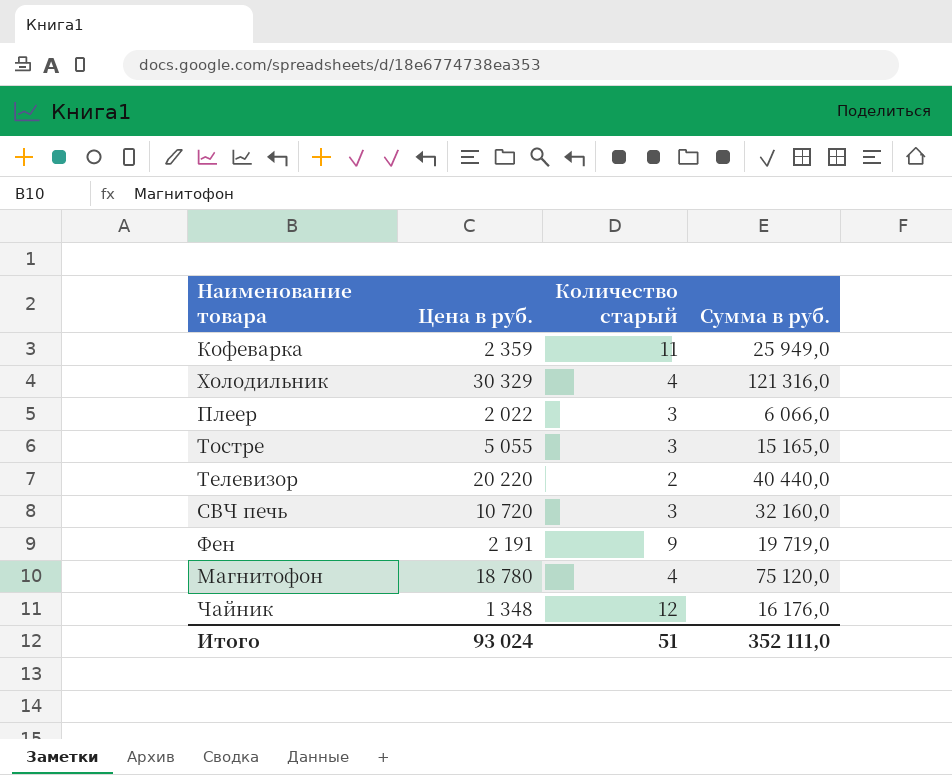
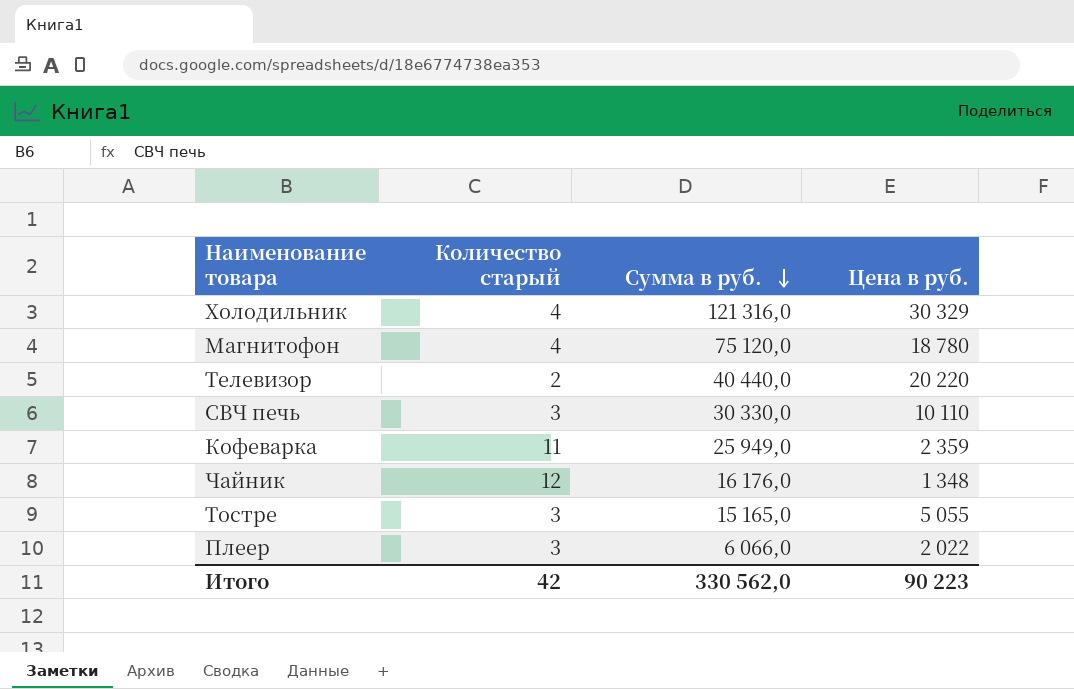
row order: none -> Сумма в руб. descending
column Цена в руб. | position: 2 -> 4
row Фен: 2 191 | 9 | 19 719,0 -> none
СВЧ печь | Сумма в руб.: 32 160,0 -> 30 330,0
СВЧ печь | Цена в руб.: 10 720 -> 10 110
Итого | Количество старый: 51 -> 42
Итого | Сумма в руб.: 352 111,0 -> 330 562,0
Итого | Цена в руб.: 93 024 -> 90 223

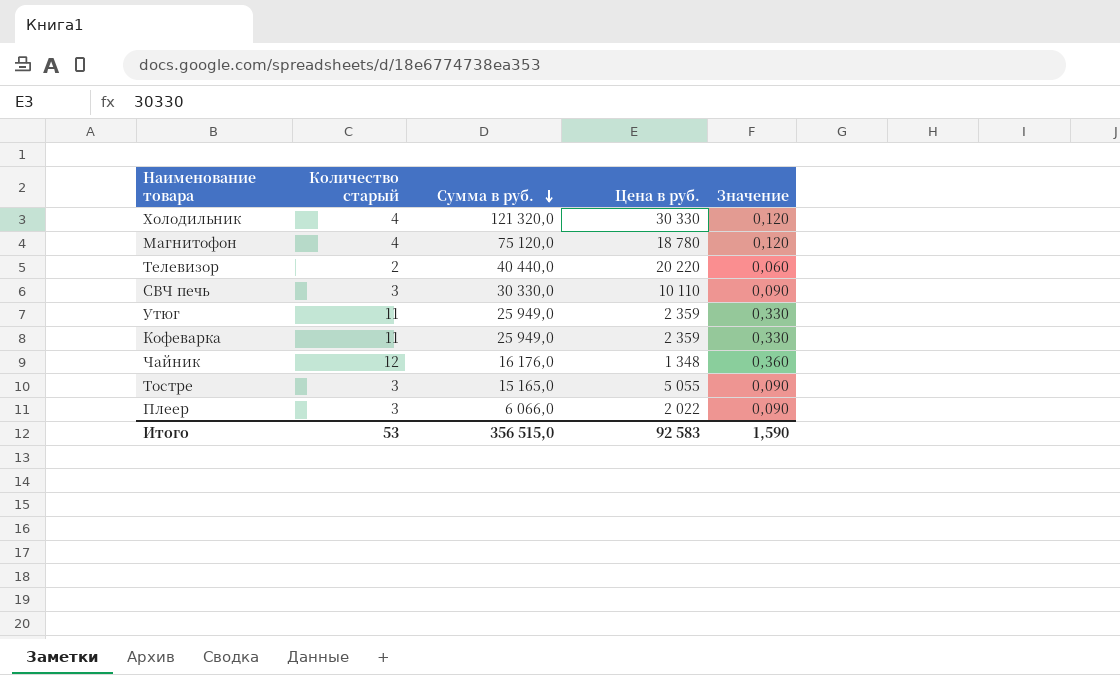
column Значение | formula: none -> [Количество старый] * 0,03
Холодильник | Сумма в руб.: 121 316,0 -> 121 320,0
Холодильник | Цена в руб.: 30 329 -> 30 330
row Утюг: none -> 11 | 25 949,0 | 2 359 | 0,330
Итого | Количество старый: 42 -> 53
Итого | Сумма в руб.: 330 562,0 -> 356 515,0
Итого | Цена в руб.: 90 223 -> 92 583

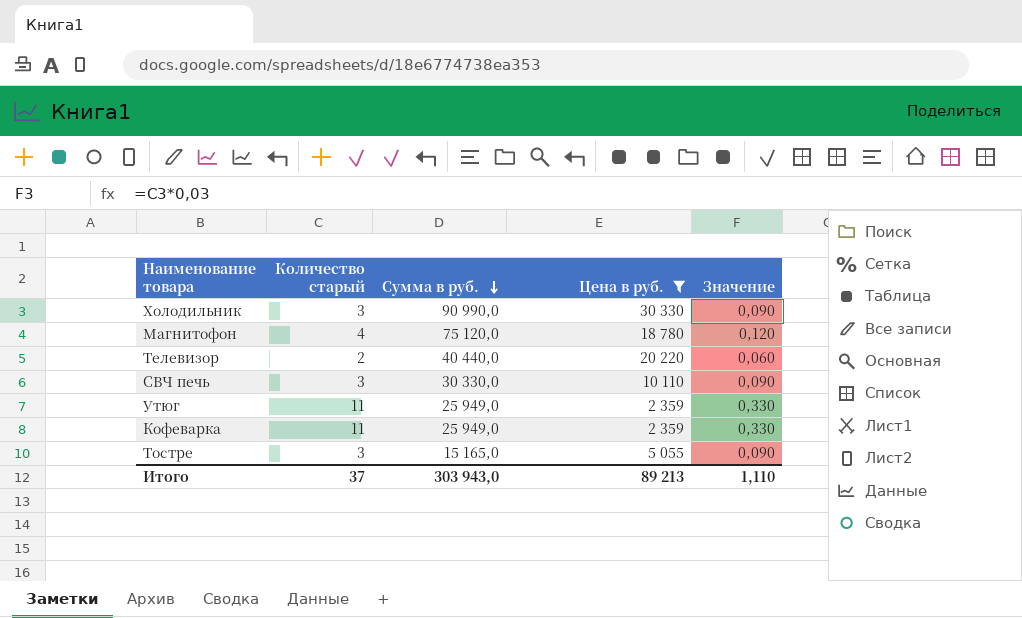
filter: none -> Цена в руб. >= 2 359
Холодильник | Количество старый: 4 -> 3
Холодильник | Сумма в руб.: 121 320,0 -> 90 990,0
Холодильник | Значение: 0,120 -> 0,090
Итого | Количество старый: 53 -> 37
Итого | Сумма в руб.: 356 515,0 -> 303 943,0
Итого | Цена в руб.: 92 583 -> 89 213
Итого | Значение: 1,590 -> 1,110

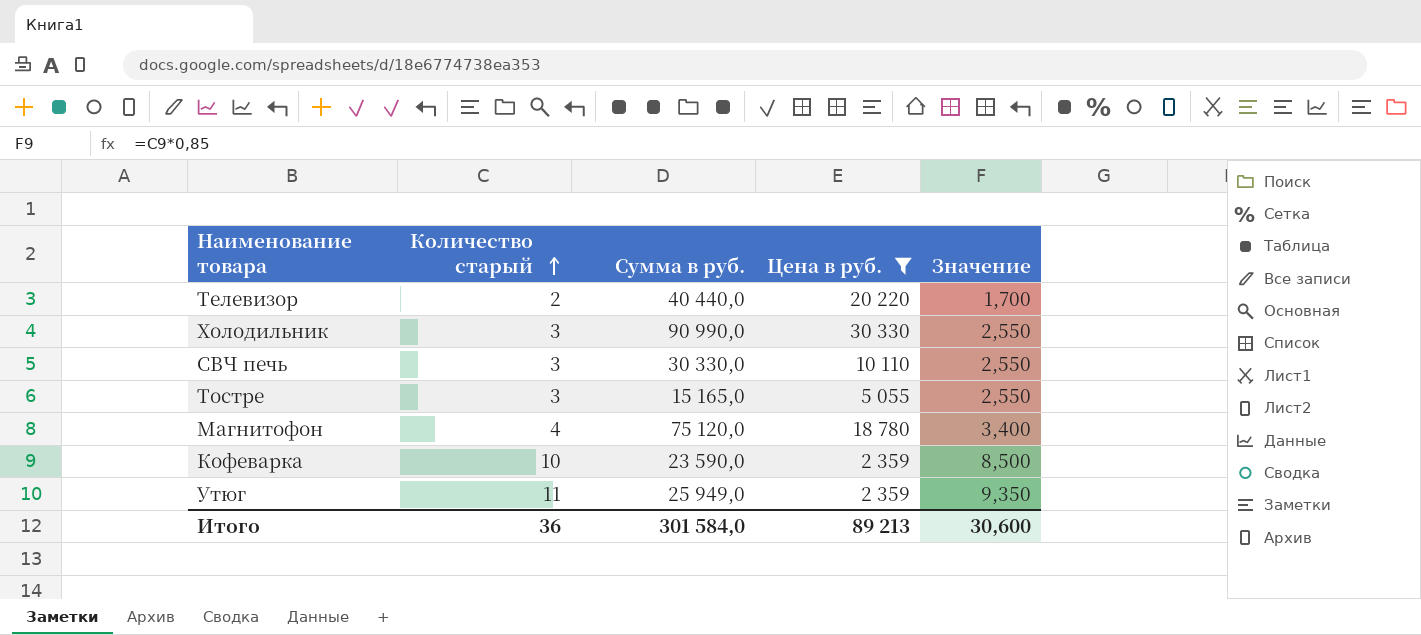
row order: Сумма в руб. descending -> Количество старый ascending
column Значение | formula: [Количество старый] * 0,03 -> [Количество старый] * 0,85
Кофеварка | Количество старый: 11 -> 10
Кофеварка | Сумма в руб.: 25 949,0 -> 23 590,0
Итого | Количество старый: 37 -> 36
Итого | Сумма в руб.: 303 943,0 -> 301 584,0
Итого | Значение: 1,110 -> 30,600

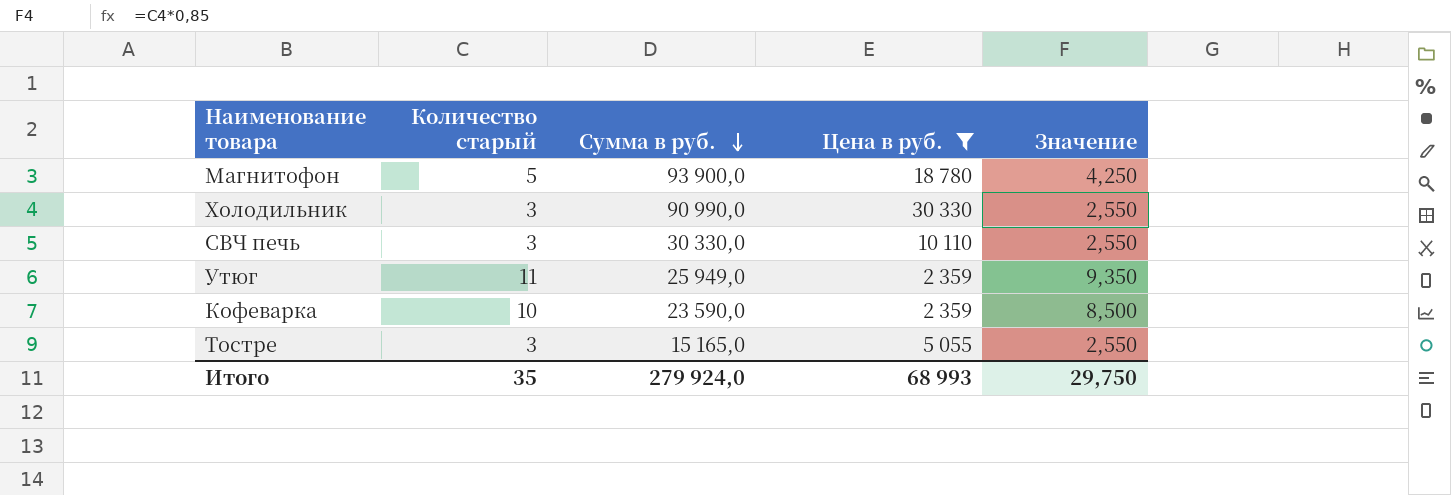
row order: Количество старый ascending -> Сумма в руб. descending
row Телевизор: 2 | 40 440,0 | 20 220 | 1,700 -> none
Магнитофон | Количество старый: 4 -> 5
Магнитофон | Сумма в руб.: 75 120,0 -> 93 900,0
Магнитофон | Значение: 3,400 -> 4,250
Итого | Количество старый: 36 -> 35
Итого | Сумма в руб.: 301 584,0 -> 279 924,0
Итого | Цена в руб.: 89 213 -> 68 993
Итого | Значение: 30,600 -> 29,750

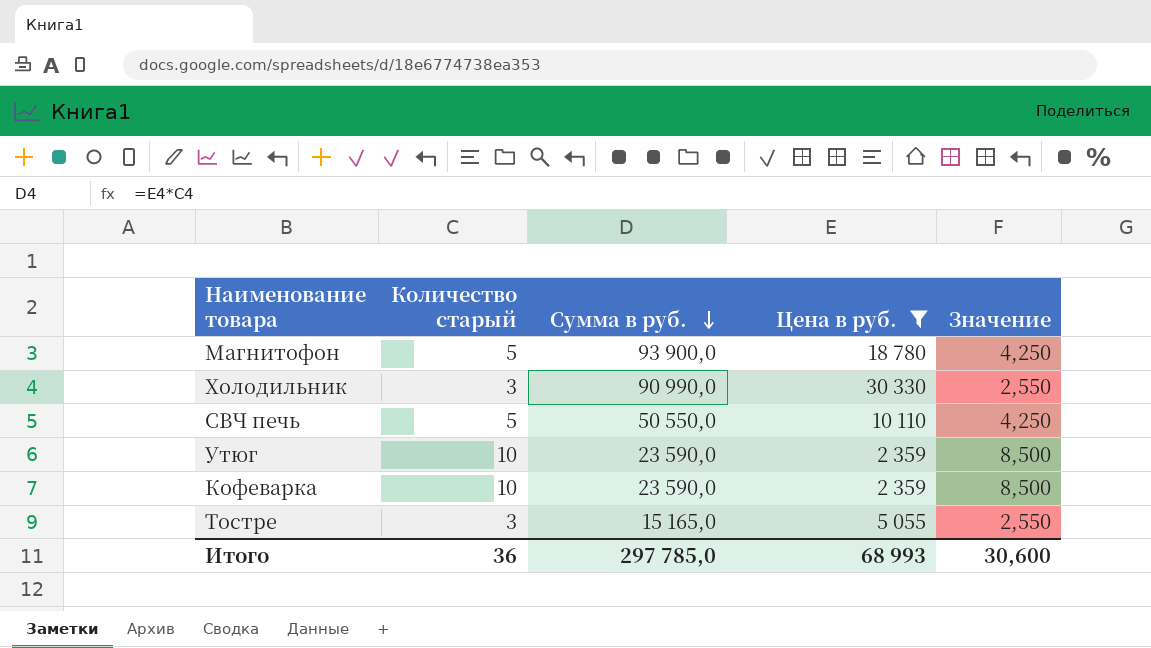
СВЧ печь | Количество старый: 3 -> 5
СВЧ печь | Сумма в руб.: 30 330,0 -> 50 550,0
СВЧ печь | Значение: 2,550 -> 4,250
Утюг | Количество старый: 11 -> 10
Утюг | Сумма в руб.: 25 949,0 -> 23 590,0
Утюг | Значение: 9,350 -> 8,500
Итого | Количество старый: 35 -> 36
Итого | Сумма в руб.: 279 924,0 -> 297 785,0
Итого | Значение: 29,750 -> 30,600

